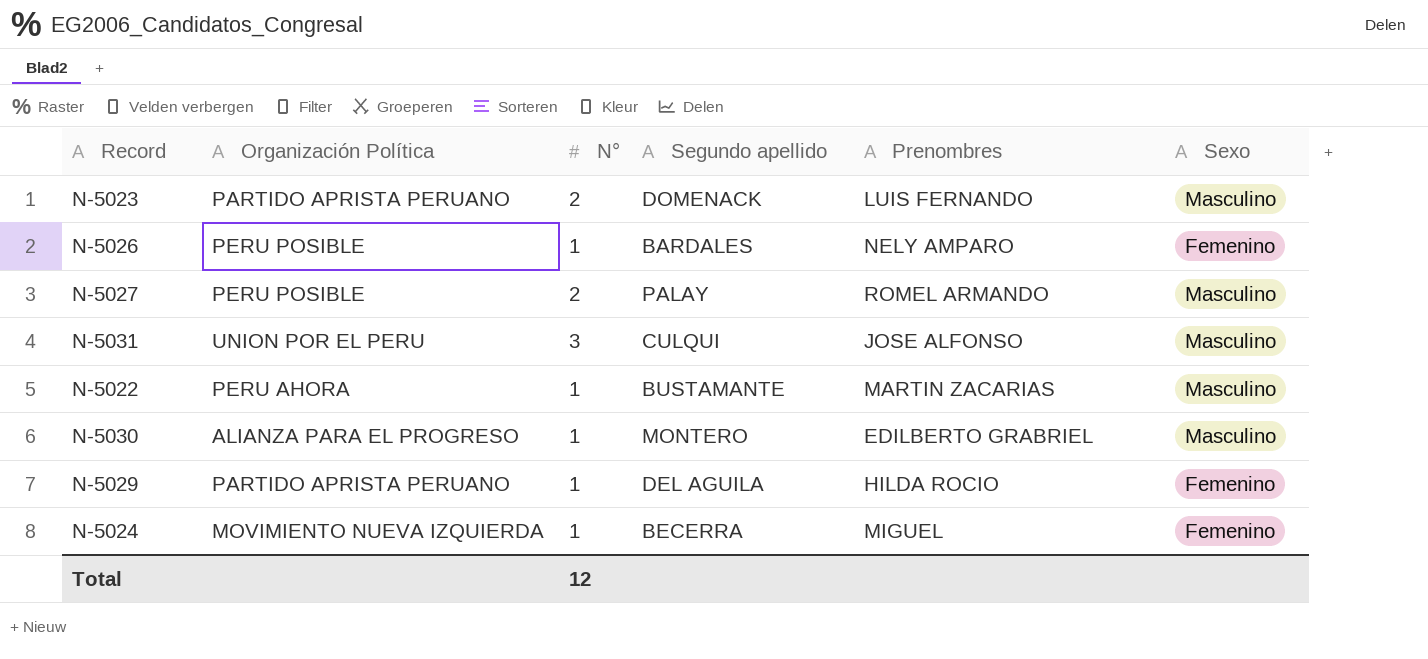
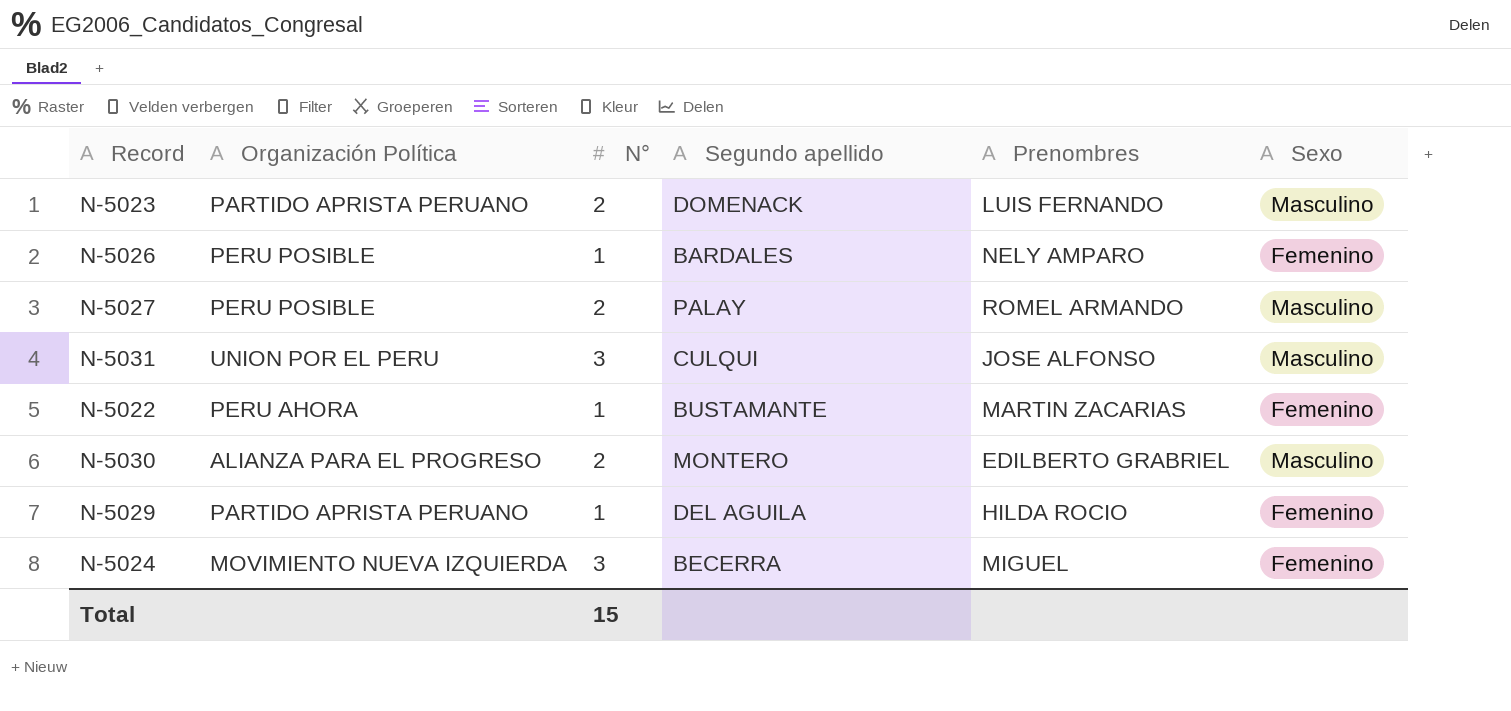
N-5022 | Sexo: Masculino -> Femenino
N-5030 | N°: 1 -> 2
N-5024 | N°: 1 -> 3
Total | N°: 12 -> 15

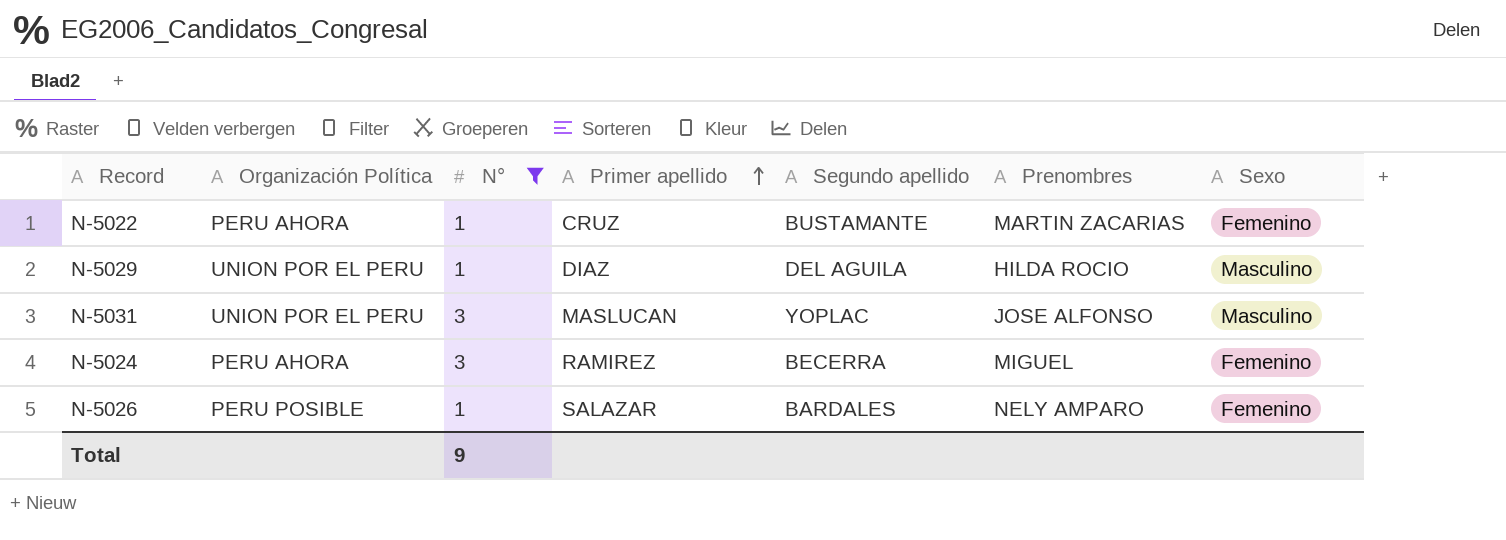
filter: none -> N° != 2
row order: none -> Primer apellido ascending
column Primer apellido | position: none -> 4
N-5029 | Organización Política: PARTIDO APRISTA PERUANO -> UNION POR EL PERU
N-5029 | Sexo: Femenino -> Masculino
N-5031 | Segundo apellido: CULQUI -> YOPLAC
N-5024 | Organización Política: MOVIMIENTO NUEVA IZQUIERDA -> PERU AHORA
Total | N°: 15 -> 9

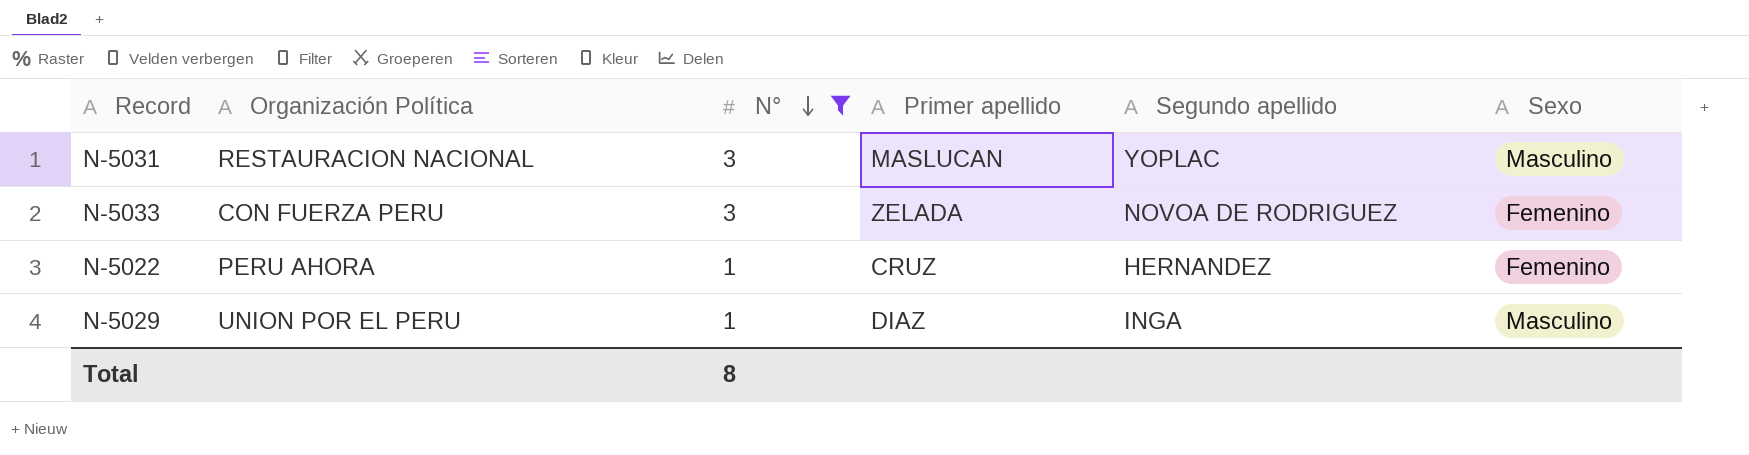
row order: Primer apellido ascending -> N° descending
column Prenombres | position: 6 -> none
row N-5024: PERU AHORA | 3 | RAMIREZ | BECERRA | MIGUEL | Femenino -> none
row N-5026: PERU POSIBLE | 1 | SALAZAR | BARDALES | NELY AMPARO | Femenino -> none
N-5031 | Organización Política: UNION POR EL PERU -> RESTAURACION NACIONAL
row N-5033: none -> CON FUERZA PERU | 3 | ZELADA | NOVOA DE RODRIGUEZ | Femenino
N-5022 | Segundo apellido: BUSTAMANTE -> HERNANDEZ
N-5029 | Segundo apellido: DEL AGUILA -> INGA
Total | N°: 9 -> 8

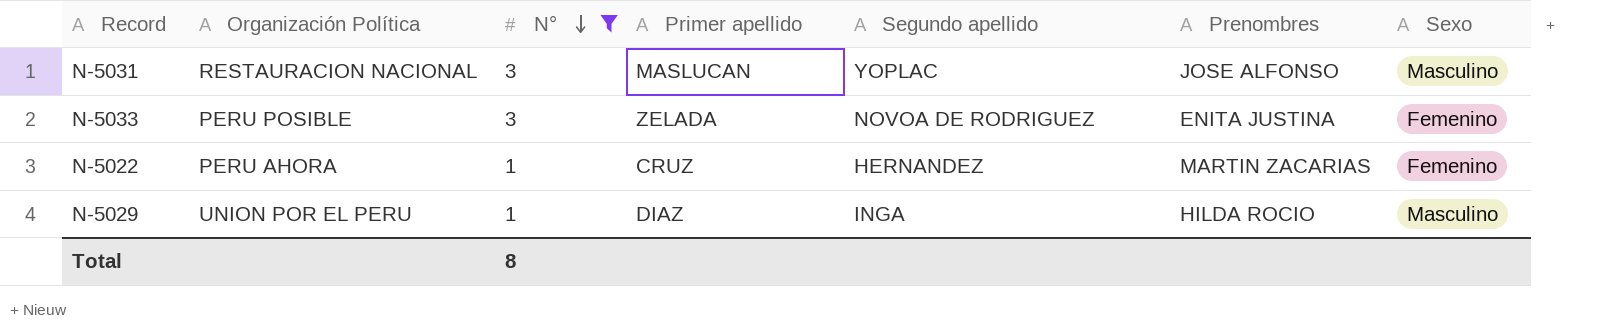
column Prenombres | position: none -> 6
N-5033 | Organización Política: CON FUERZA PERU -> PERU POSIBLE

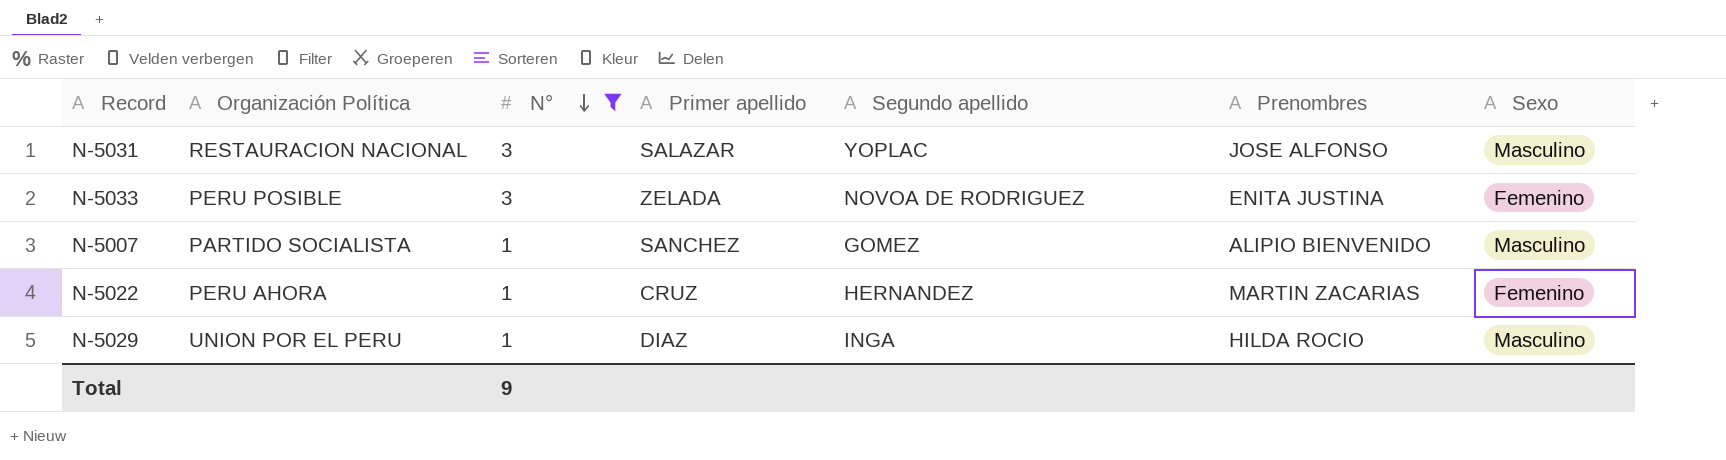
N-5031 | Primer apellido: MASLUCAN -> SALAZAR
row N-5007: none -> PARTIDO SOCIALISTA | 1 | SANCHEZ | GOMEZ | ALIPIO BIENVENIDO | Masculino
Total | N°: 8 -> 9

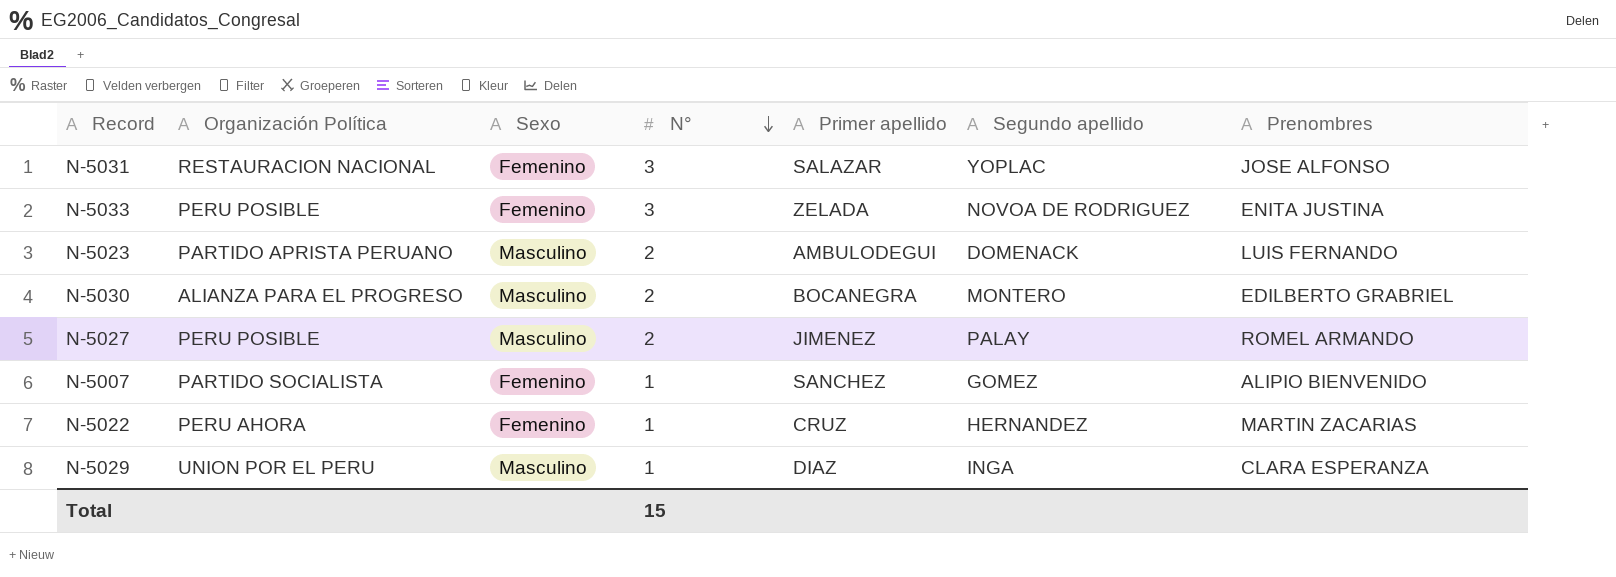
filter: N° != 2 -> none
column Sexo | position: 7 -> 3
N-5031 | Sexo: Masculino -> Femenino
N-5007 | Sexo: Masculino -> Femenino
N-5029 | Prenombres: HILDA ROCIO -> CLARA ESPERANZA
Total | N°: 9 -> 15

